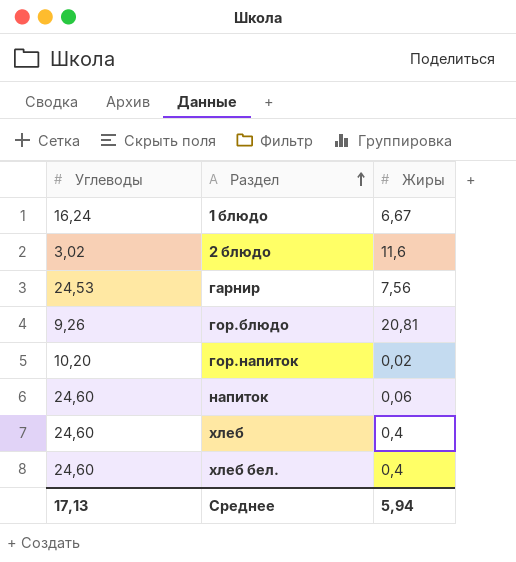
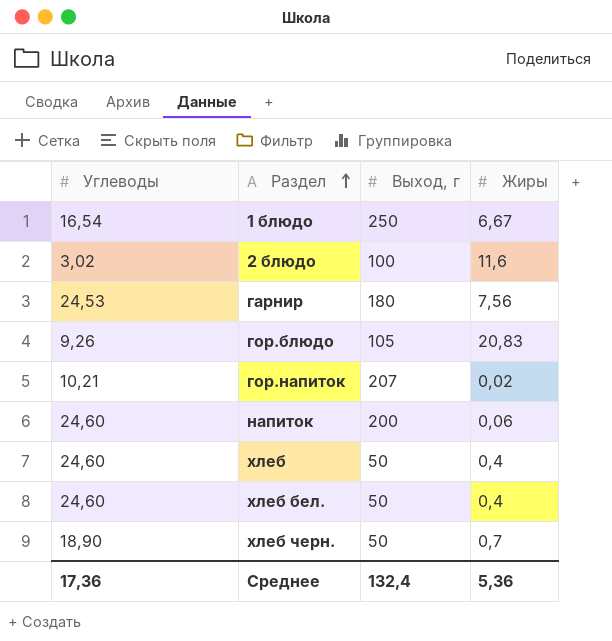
column Выход, г | position: none -> 3
1 блюдо | Углеводы: 16,24 -> 16,54
гор.блюдо | Жиры: 20,81 -> 20,83
гор.напиток | Углеводы: 10,20 -> 10,21
row хлеб черн.: none -> 18,90 | 50 | 0,7
Среднее | Углеводы: 17,13 -> 17,36
Среднее | Жиры: 5,94 -> 5,36

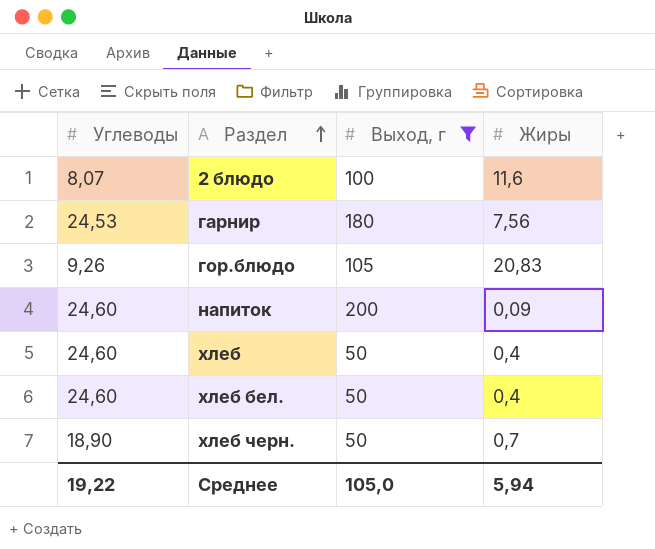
filter: none -> Выход, г <= 200
2 блюдо | Углеводы: 3,02 -> 8,07
напиток | Жиры: 0,06 -> 0,09
Среднее | Углеводы: 17,36 -> 19,22
Среднее | Выход, г: 132,4 -> 105,0
Среднее | Жиры: 5,36 -> 5,94

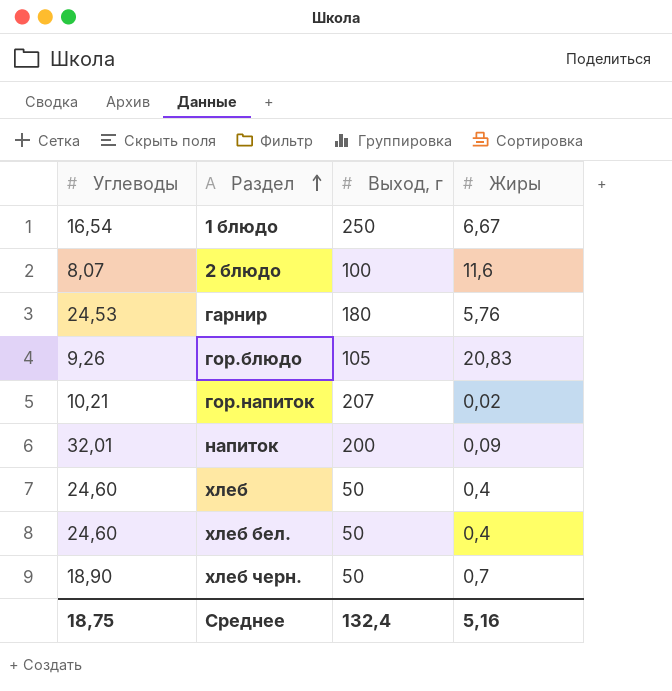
filter: Выход, г <= 200 -> none
гарнир | Жиры: 7,56 -> 5,76
напиток | Углеводы: 24,60 -> 32,01
Среднее | Углеводы: 19,22 -> 18,75
Среднее | Выход, г: 105,0 -> 132,4
Среднее | Жиры: 5,94 -> 5,16

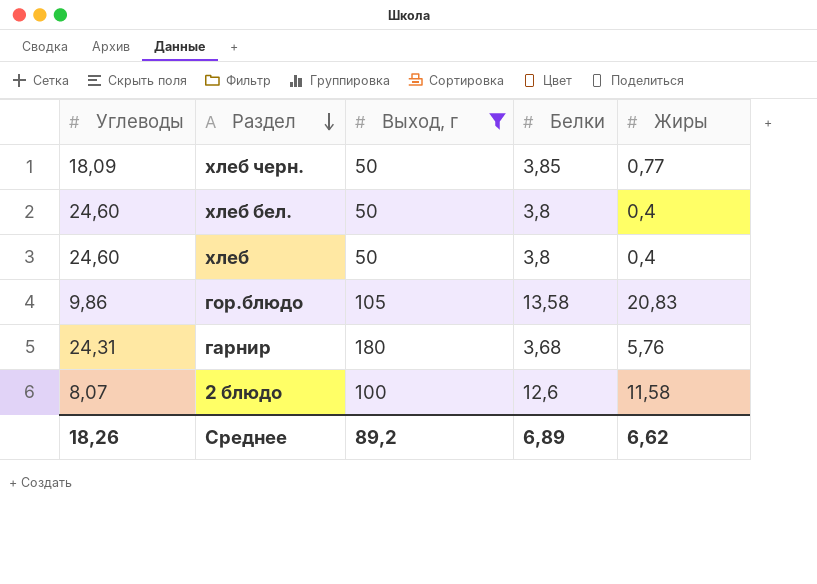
filter: none -> Выход, г <= 180
row order: Раздел ascending -> Раздел descending
column Белки | position: none -> 4
хлеб черн. | Углеводы: 18,90 -> 18,09
хлеб черн. | Жиры: 0,7 -> 0,77
гор.блюдо | Углеводы: 9,26 -> 9,86
гарнир | Углеводы: 24,53 -> 24,31
2 блюдо | Жиры: 11,6 -> 11,58
Среднее | Углеводы: 18,75 -> 18,26
Среднее | Выход, г: 132,4 -> 89,2
Среднее | Жиры: 5,16 -> 6,62

